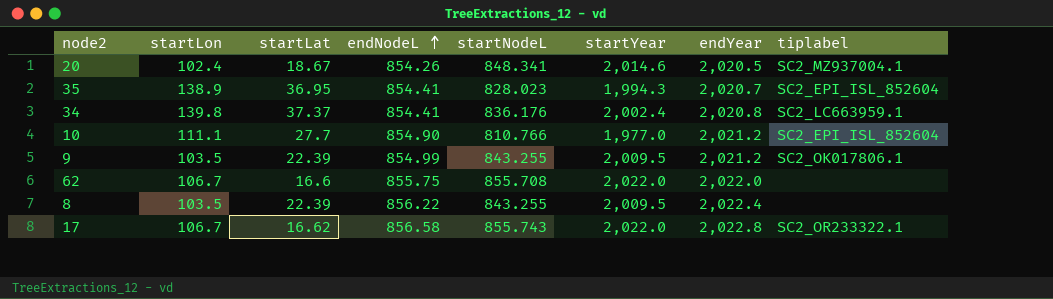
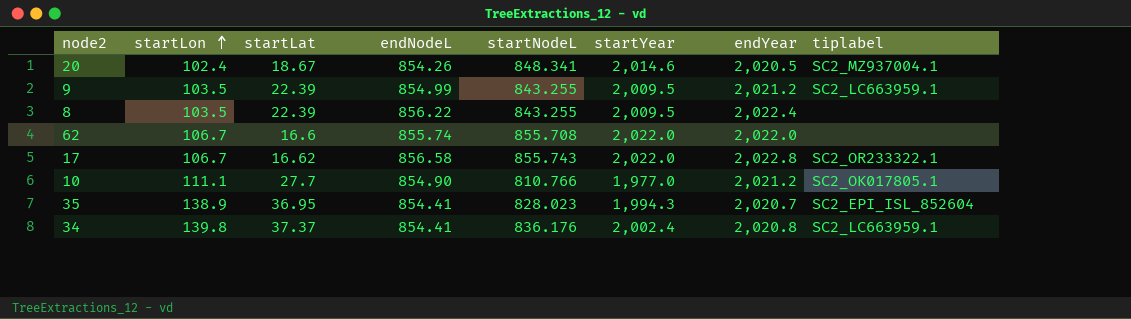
row order: endNodeL ascending -> startLon ascending
9 | tiplabel: SC2_OK017806.1 -> SC2_LC663959.1
62 | endNodeL: 855.75 -> 855.74
10 | tiplabel: SC2_EPI_ISL_852604 -> SC2_OK017805.1

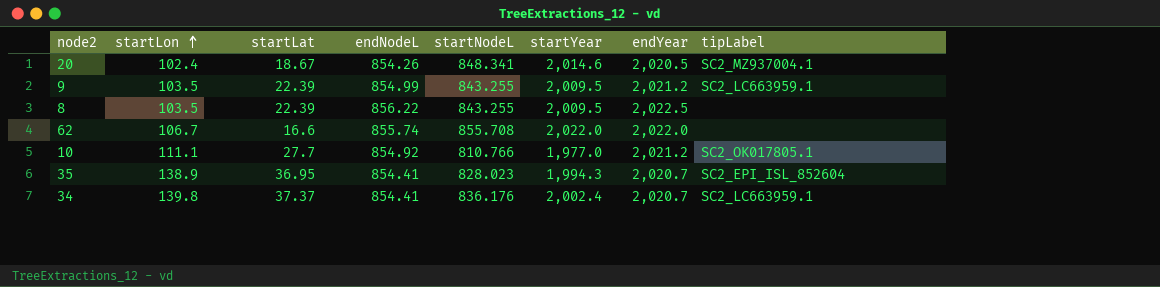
column name: tiplabel -> tipLabel
row 17: 106.7 | 16.62 | 856.58 | 855.743 | 2,022.0 | 2,022.8 | SC2_OR233322.1 -> none
8 | endYear: 2,022.4 -> 2,022.5
10 | endNodeL: 854.90 -> 854.92
34 | endYear: 2,020.8 -> 2,020.7

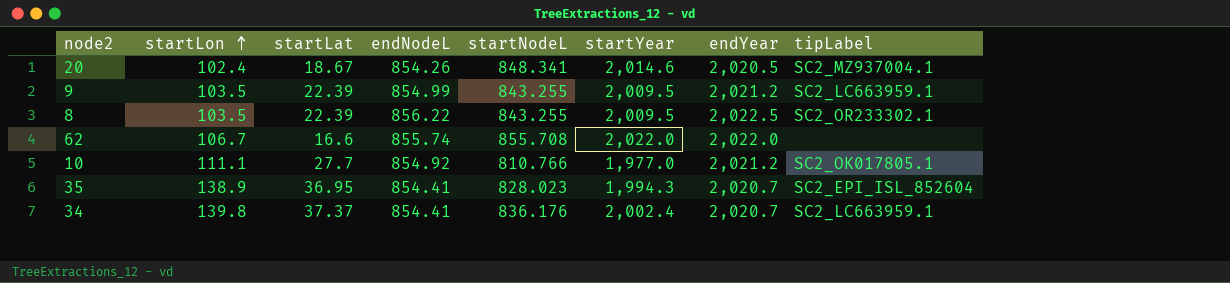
8 | tipLabel: none -> SC2_OR233302.1

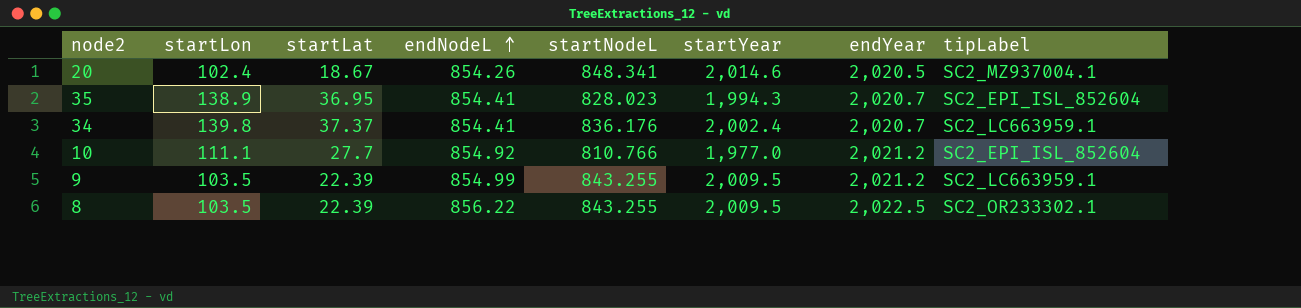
row order: startLon ascending -> endNodeL ascending
row 62: 106.7 | 16.6 | 855.74 | 855.708 | 2,022.0 | 2,022.0 | none -> none
10 | tipLabel: SC2_OK017805.1 -> SC2_EPI_ISL_852604

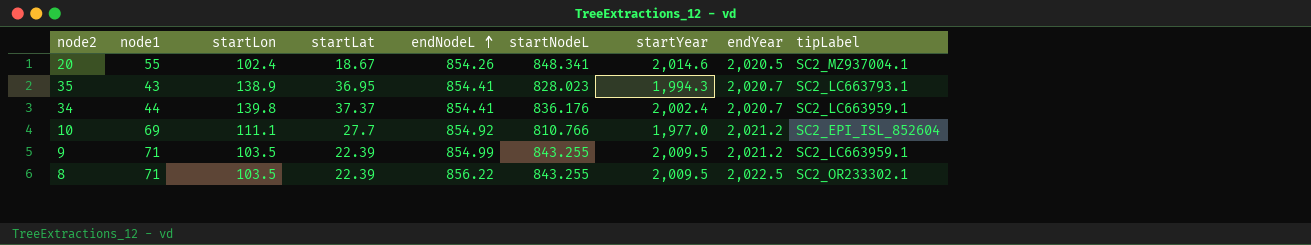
column node1 | position: none -> 2
35 | tipLabel: SC2_EPI_ISL_852604 -> SC2_LC663793.1

